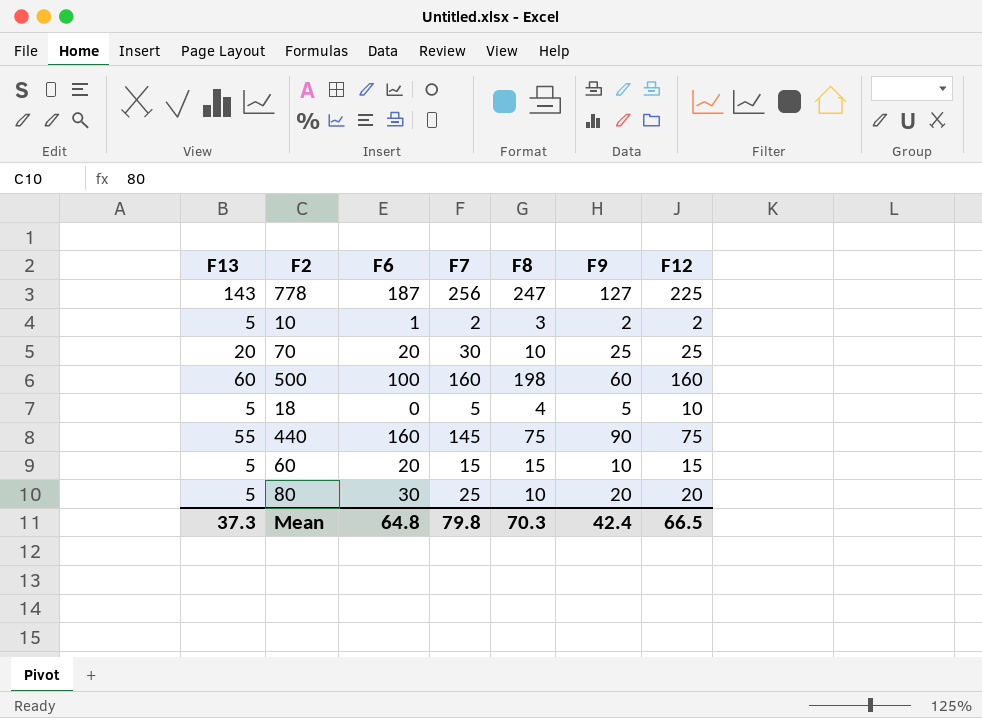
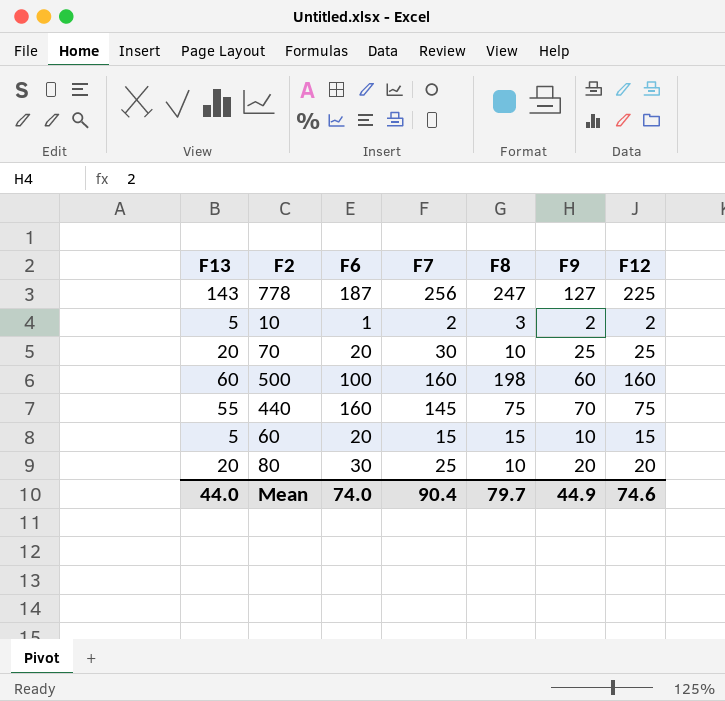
row 18: 5 | 0 | 5 | 4 | 5 | 10 -> none
440 | F9: 90 -> 70
80 | F13: 5 -> 20
Mean | F13: 37.3 -> 44.0
Mean | F6: 64.8 -> 74.0
Mean | F7: 79.8 -> 90.4
Mean | F8: 70.3 -> 79.7
Mean | F9: 42.4 -> 44.9
Mean | F12: 66.5 -> 74.6

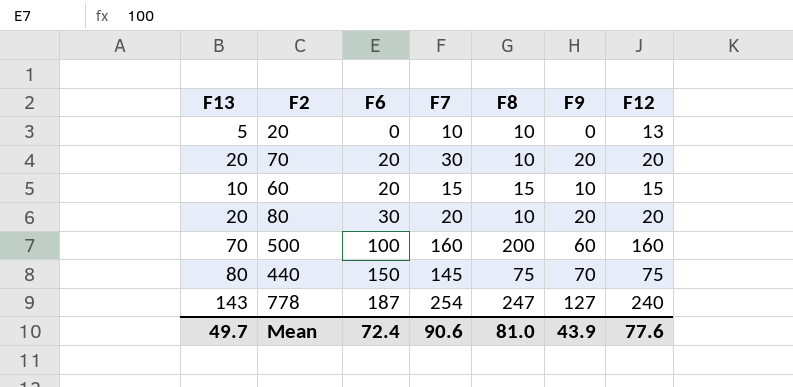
row order: none -> F6 ascending
row 10: 5 | 1 | 2 | 3 | 2 | 2 -> none
row 20: none -> 5 | 0 | 10 | 10 | 0 | 13
70 | F9: 25 -> 20
70 | F12: 25 -> 20
60 | F13: 5 -> 10
80 | F7: 25 -> 20
500 | F13: 60 -> 70
500 | F8: 198 -> 200
440 | F13: 55 -> 80
440 | F6: 160 -> 150
778 | F7: 256 -> 254
778 | F12: 225 -> 240
Mean | F13: 44.0 -> 49.7
Mean | F6: 74.0 -> 72.4
Mean | F7: 90.4 -> 90.6
Mean | F8: 79.7 -> 81.0
Mean | F9: 44.9 -> 43.9
Mean | F12: 74.6 -> 77.6

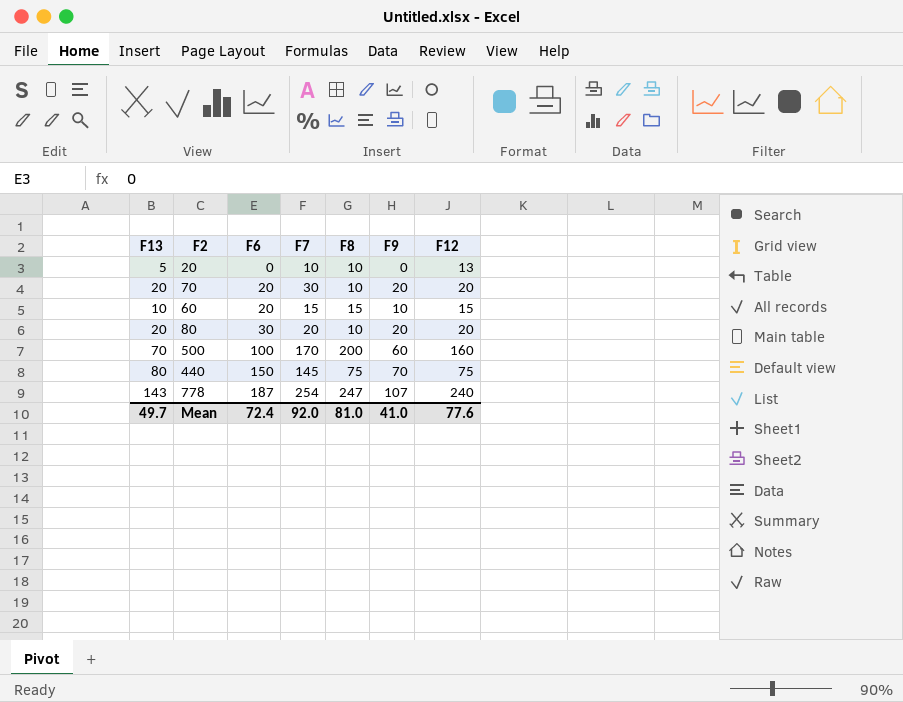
500 | F7: 160 -> 170
778 | F9: 127 -> 107
Mean | F7: 90.6 -> 92.0
Mean | F9: 43.9 -> 41.0

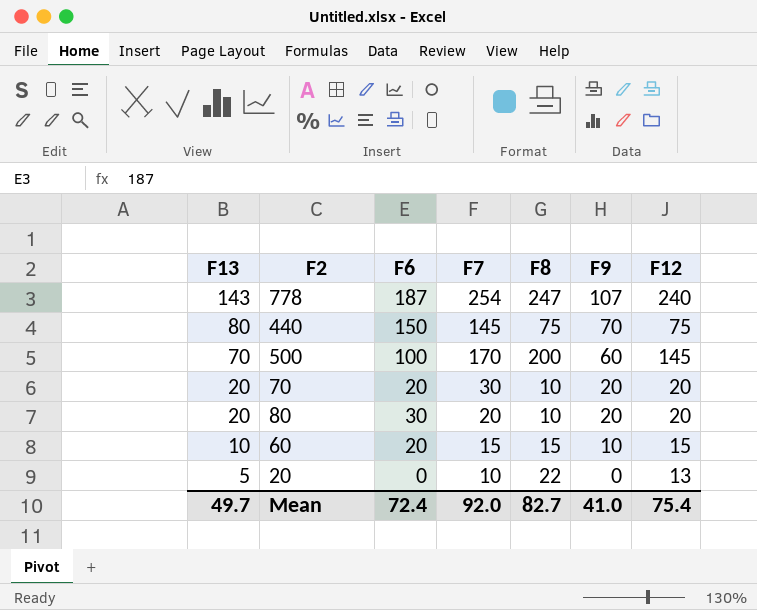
row order: F6 ascending -> F13 descending
500 | F12: 160 -> 145
20 | F8: 10 -> 22
Mean | F8: 81.0 -> 82.7
Mean | F12: 77.6 -> 75.4

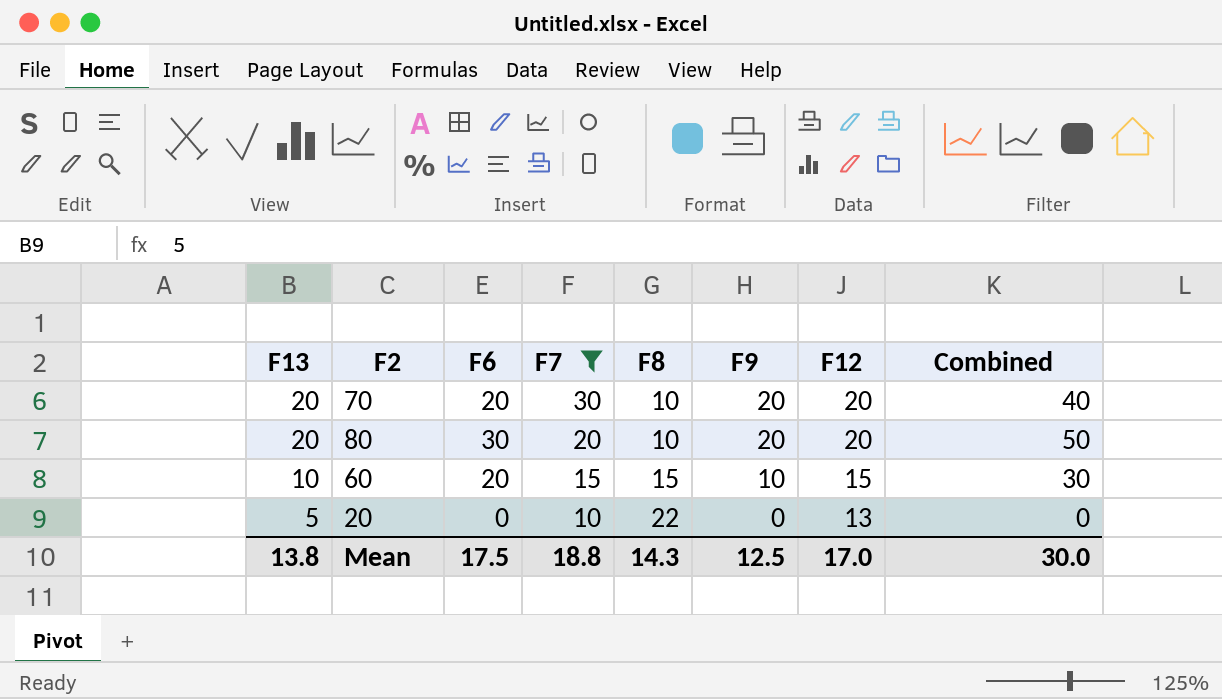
filter: none -> F7 <= 30
column Combined | formula: none -> [F6] + [F9]
Mean | F13: 49.7 -> 13.8
Mean | F6: 72.4 -> 17.5
Mean | F7: 92.0 -> 18.8
Mean | F8: 82.7 -> 14.3
Mean | F9: 41.0 -> 12.5
Mean | F12: 75.4 -> 17.0

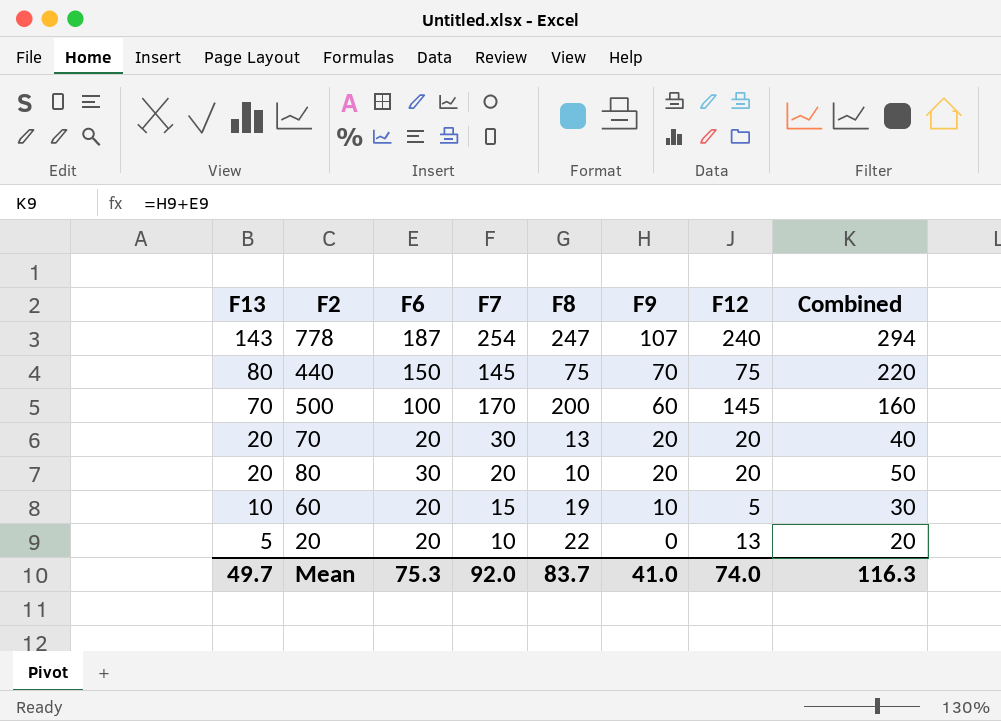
filter: F7 <= 30 -> none
70 | F8: 10 -> 13
60 | F8: 15 -> 19
60 | F12: 15 -> 5
20 | F6: 0 -> 20
20 | Combined: 0 -> 20
Mean | F13: 13.8 -> 49.7
Mean | F6: 17.5 -> 75.3
Mean | F7: 18.8 -> 92.0
Mean | F8: 14.3 -> 83.7
Mean | F9: 12.5 -> 41.0
Mean | F12: 17.0 -> 74.0
Mean | Combined: 30.0 -> 116.3

